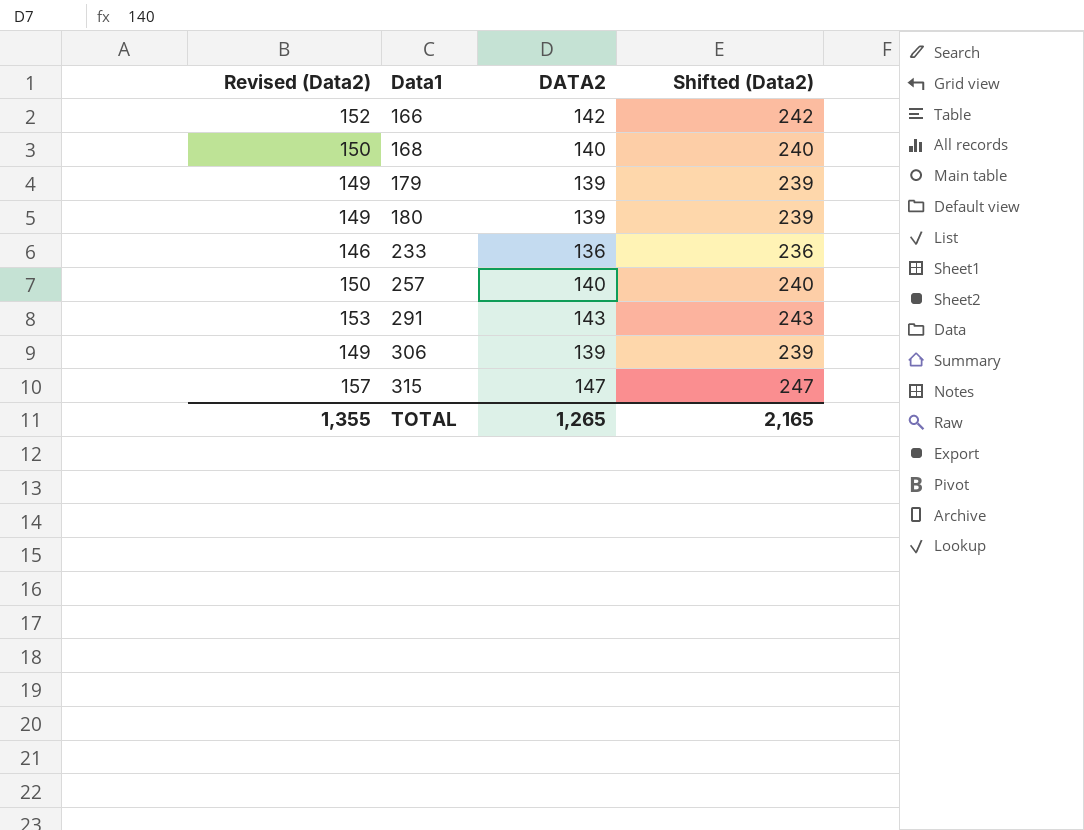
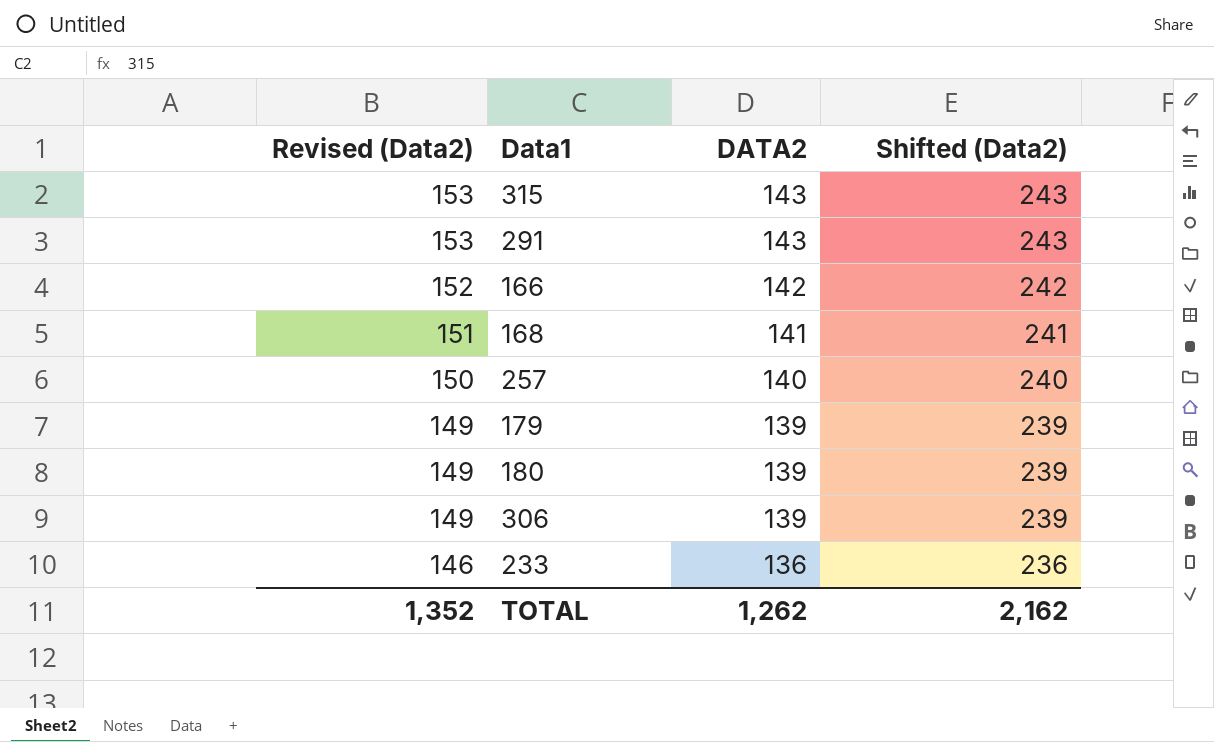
row order: Data1 ascending -> Revised (Data2) descending
315 | Revised (Data2): 157 -> 153
315 | DATA2: 147 -> 143
315 | Shifted (Data2): 247 -> 243
168 | Revised (Data2): 150 -> 151
168 | DATA2: 140 -> 141
168 | Shifted (Data2): 240 -> 241
TOTAL | Revised (Data2): 1,355 -> 1,352
TOTAL | DATA2: 1,265 -> 1,262
TOTAL | Shifted (Data2): 2,165 -> 2,162

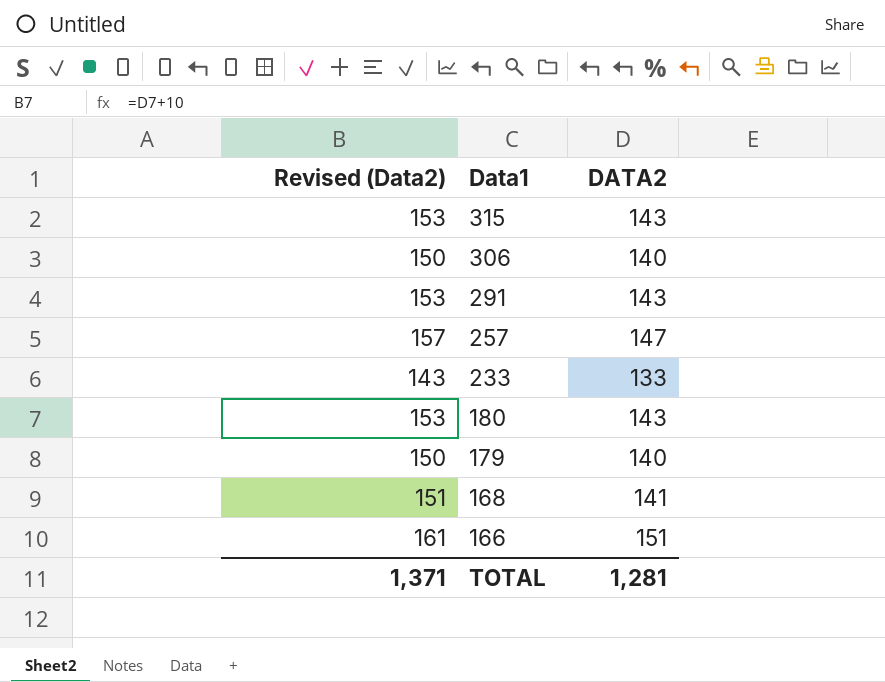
row order: Revised (Data2) descending -> Data1 descending
column Shifted (Data2) | formula: [DATA2] + 100 -> none
306 | Revised (Data2): 149 -> 150
306 | DATA2: 139 -> 140
257 | Revised (Data2): 150 -> 157
257 | DATA2: 140 -> 147
233 | Revised (Data2): 146 -> 143
233 | DATA2: 136 -> 133
180 | Revised (Data2): 149 -> 153
180 | DATA2: 139 -> 143
179 | Revised (Data2): 149 -> 150
179 | DATA2: 139 -> 140
166 | Revised (Data2): 152 -> 161
166 | DATA2: 142 -> 151
TOTAL | Revised (Data2): 1,352 -> 1,371
TOTAL | DATA2: 1,262 -> 1,281

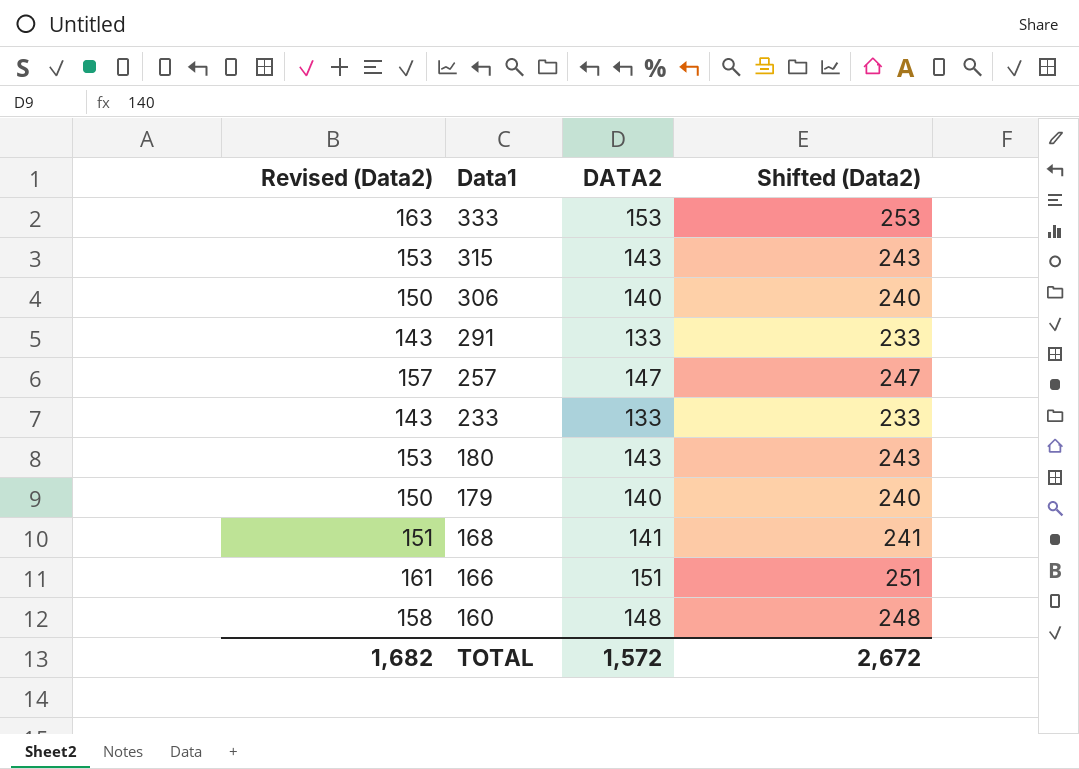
column Shifted (Data2) | formula: none -> [DATA2] + 100
row 333: none -> 163 | 153 | 253
291 | Revised (Data2): 153 -> 143
291 | DATA2: 143 -> 133
row 160: none -> 158 | 148 | 248
TOTAL | Revised (Data2): 1,371 -> 1,682
TOTAL | DATA2: 1,281 -> 1,572

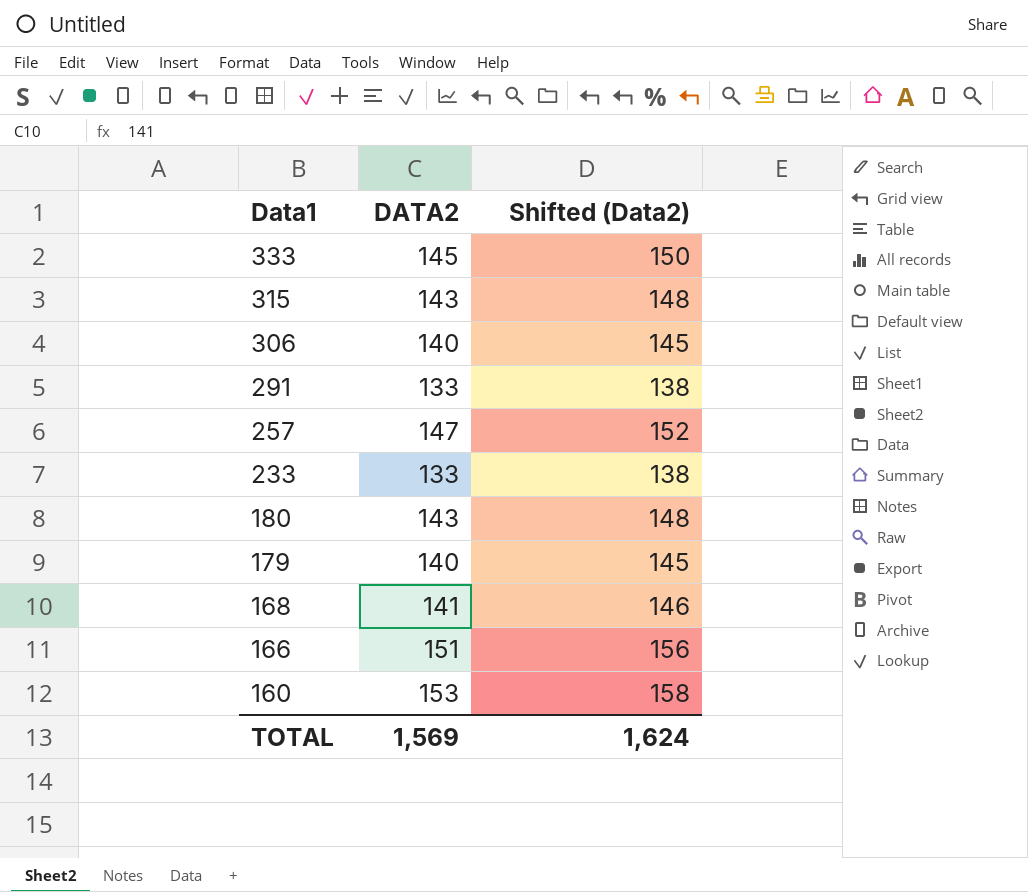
column Revised (Data2) | formula: [DATA2] + 10 -> none
column Shifted (Data2) | formula: [DATA2] + 100 -> [DATA2] + 5
333 | DATA2: 153 -> 145
160 | DATA2: 148 -> 153
TOTAL | DATA2: 1,572 -> 1,569
TOTAL | Shifted (Data2): 2,672 -> 1,624

